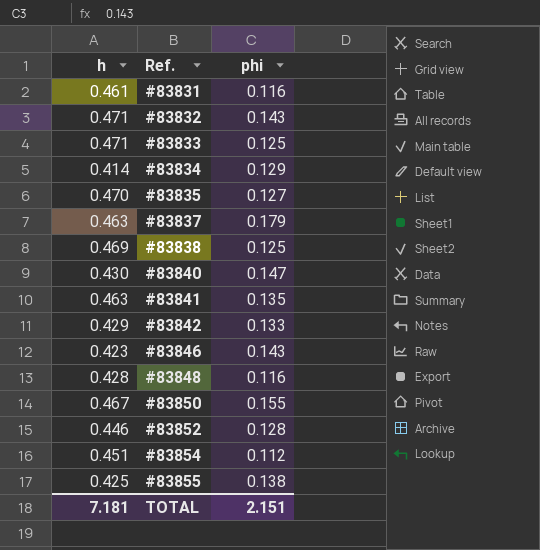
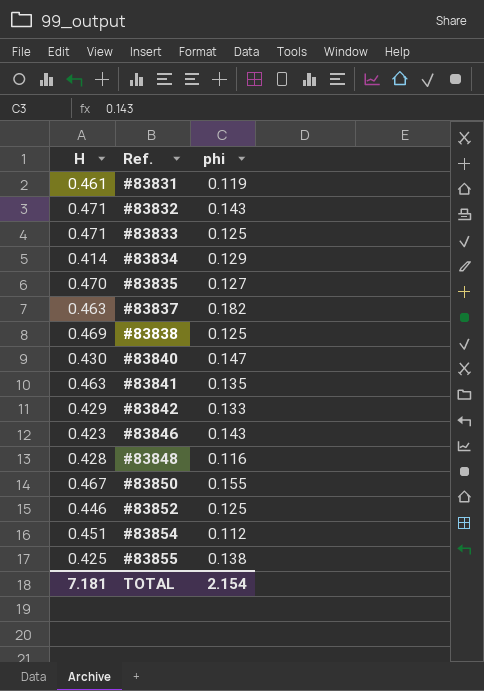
column name: h -> H
#83831 | phi: 0.116 -> 0.119
#83837 | phi: 0.179 -> 0.182
#83852 | phi: 0.128 -> 0.125
TOTAL | phi: 2.151 -> 2.154

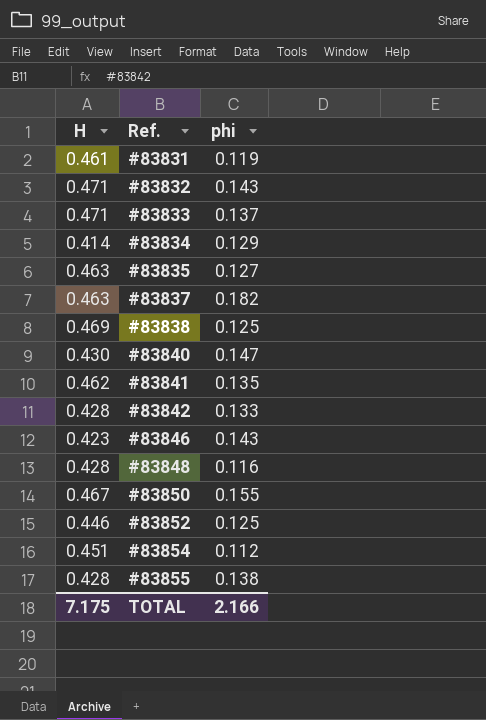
#83833 | phi: 0.125 -> 0.137
#83835 | H: 0.470 -> 0.463
#83841 | H: 0.463 -> 0.462
#83842 | H: 0.429 -> 0.428
#83855 | H: 0.425 -> 0.428
TOTAL | H: 7.181 -> 7.175
TOTAL | phi: 2.154 -> 2.166

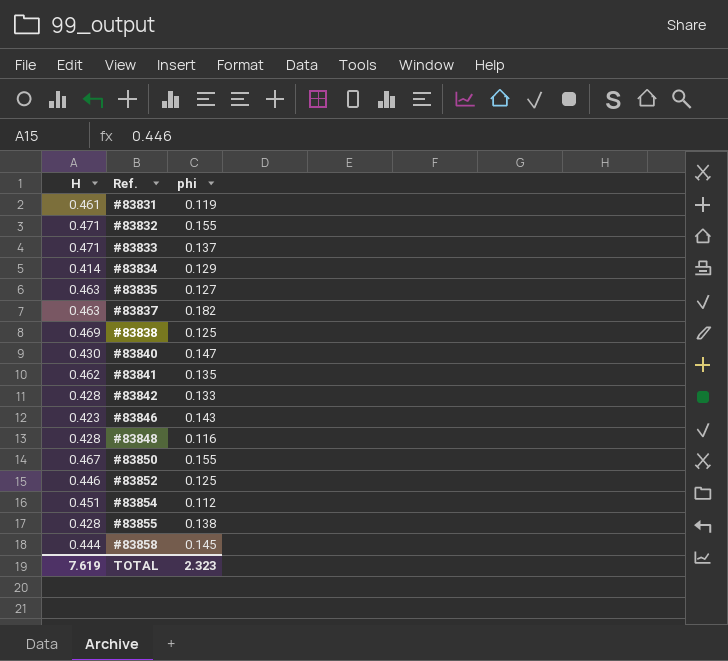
#83832 | phi: 0.143 -> 0.155
row #83858: none -> 0.444 | 0.145
TOTAL | H: 7.175 -> 7.619
TOTAL | phi: 2.166 -> 2.323

